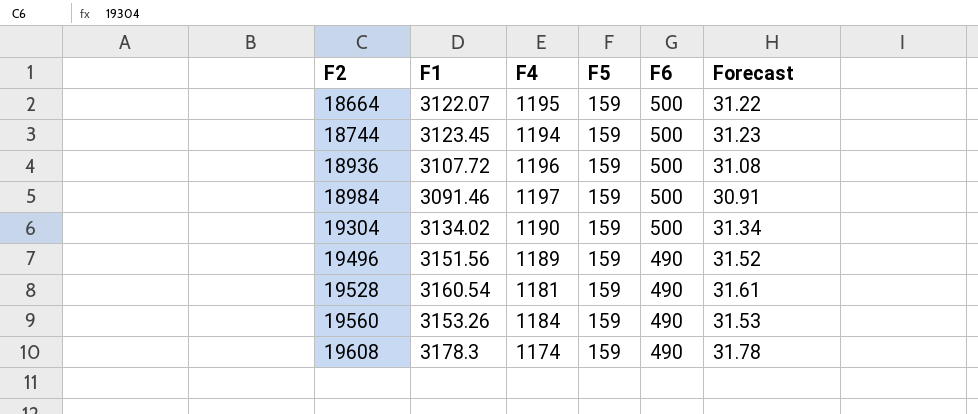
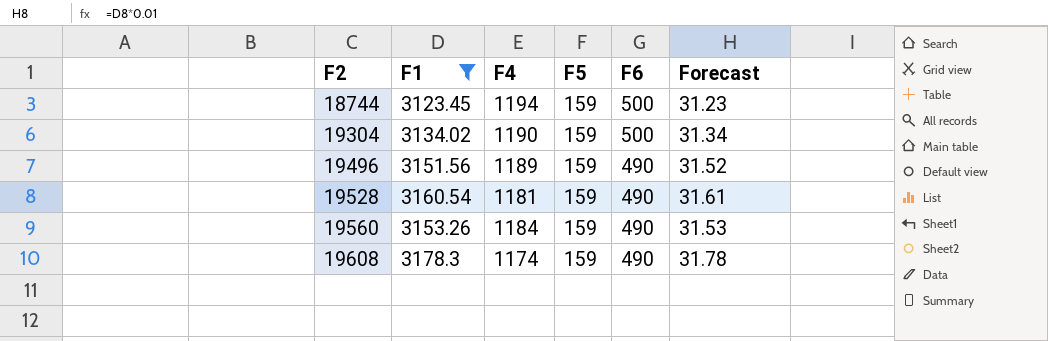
filter: none -> F1 >= 3123.45

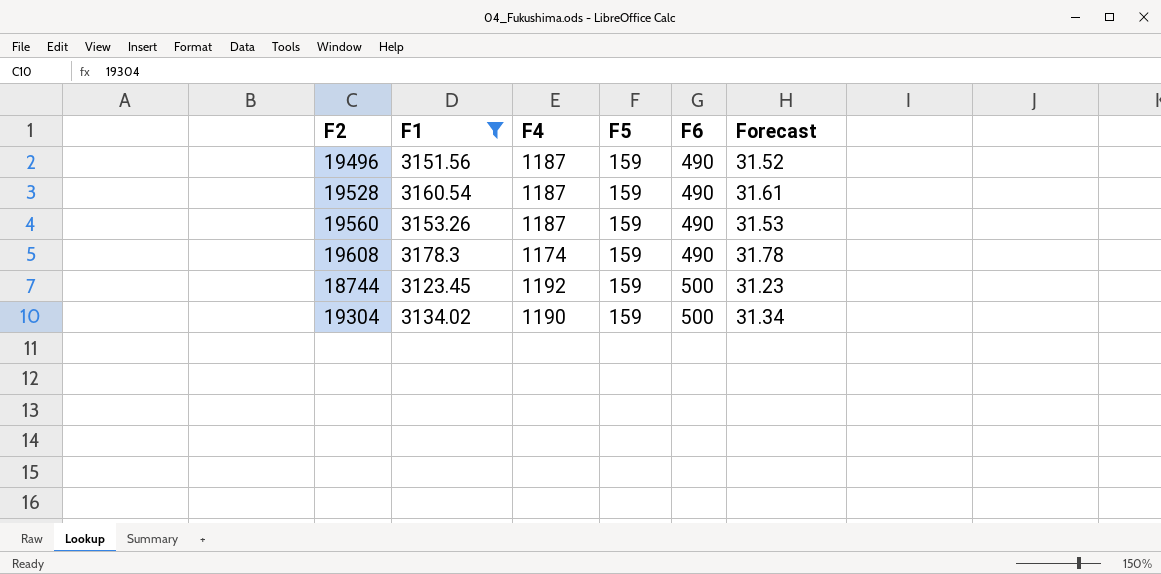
row order: F2 ascending -> F6 ascending
19496 | F4: 1189 -> 1187
19528 | F4: 1181 -> 1187
19560 | F4: 1184 -> 1187
18744 | F4: 1194 -> 1192

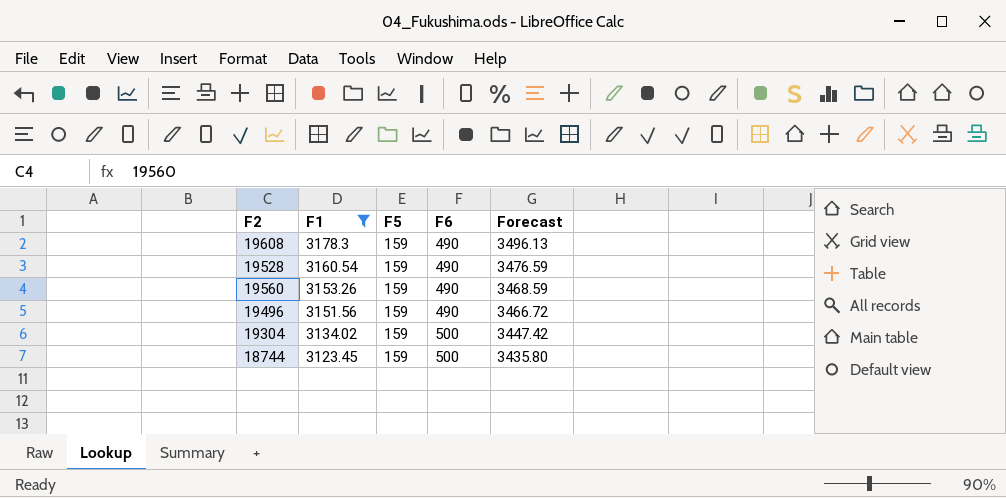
row order: F6 ascending -> F1 descending
column F4 | position: 3 -> none
column Forecast | formula: [F1] * 0.01 -> [F1] * 1.1

